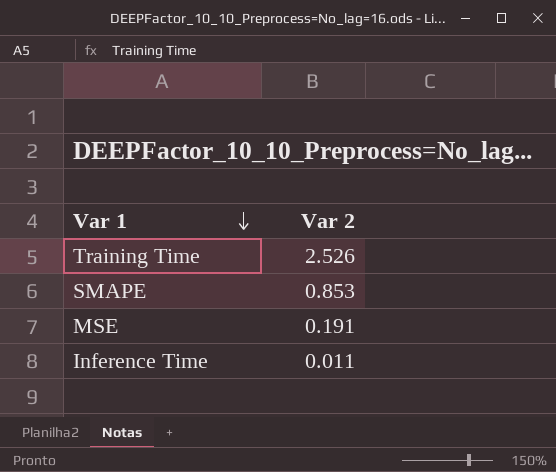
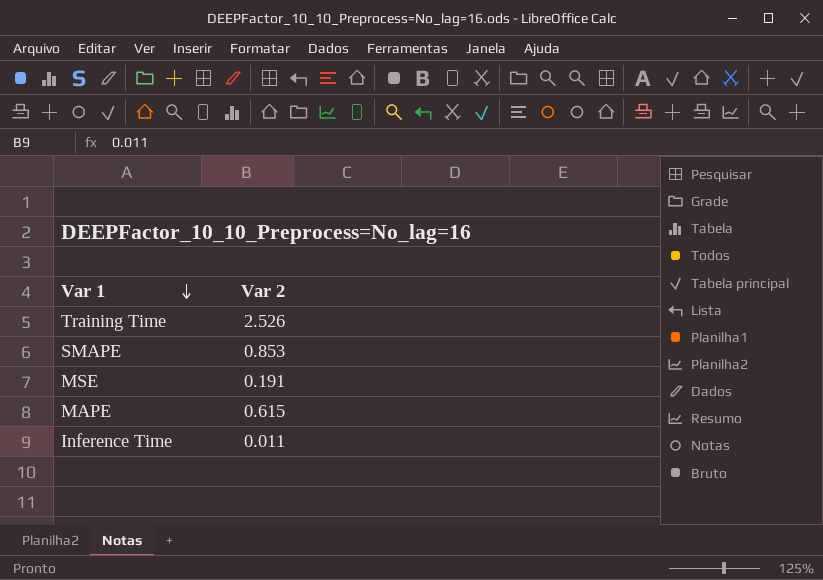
row MAPE: none -> 0.615

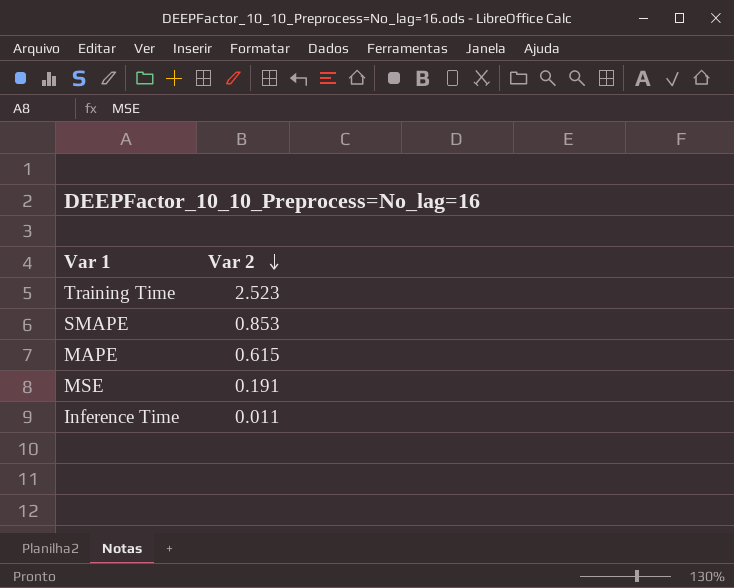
row order: Var 1 descending -> Var 2 descending
Training Time | Var 2: 2.526 -> 2.523

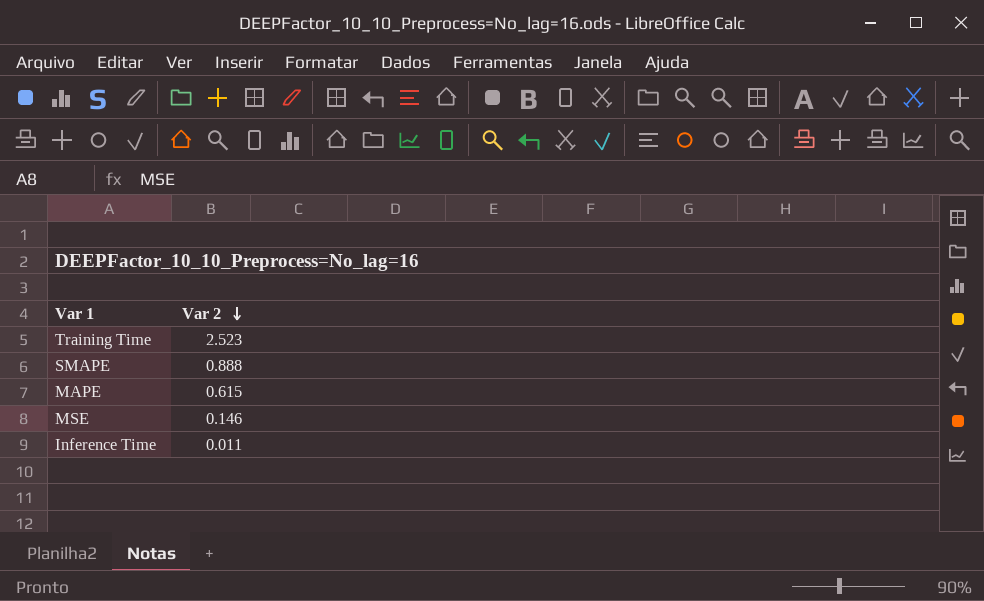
SMAPE | Var 2: 0.853 -> 0.888
MSE | Var 2: 0.191 -> 0.146

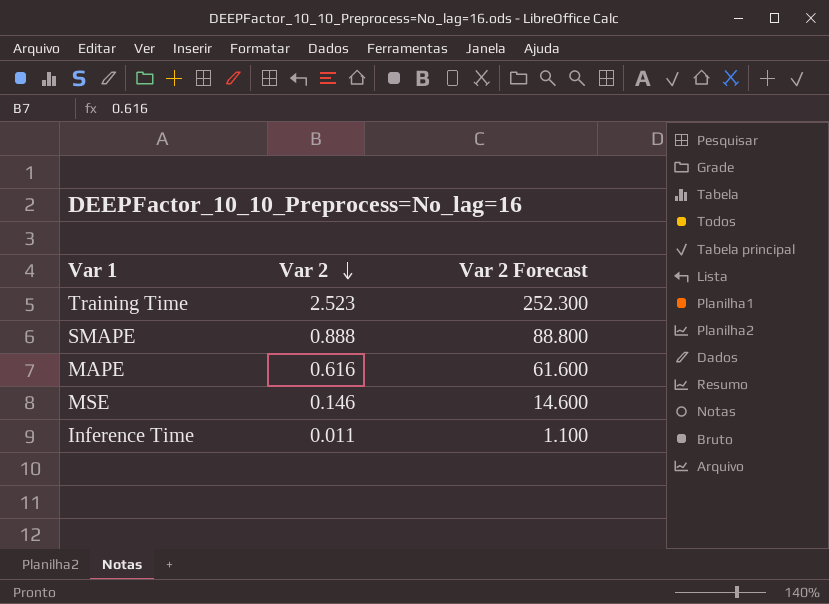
column Var 2 Forecast | formula: none -> [Var 2] * 100
MAPE | Var 2: 0.615 -> 0.616

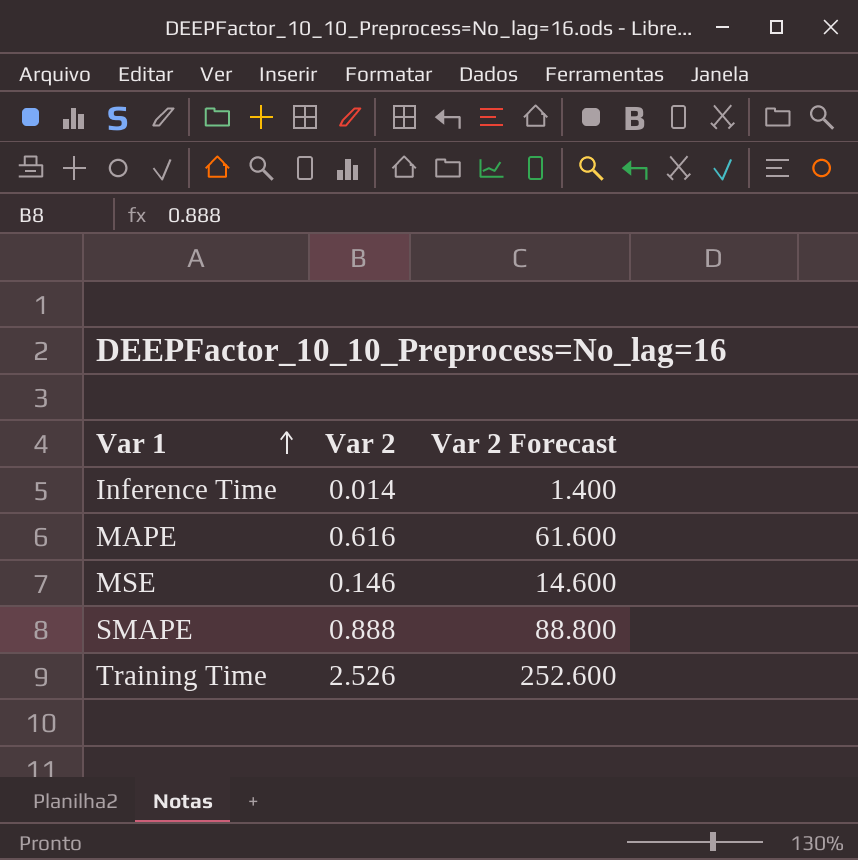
row order: Var 2 descending -> Var 1 ascending
Inference Time | Var 2: 0.011 -> 0.014
Inference Time | Var 2 Forecast: 1.100 -> 1.400
Training Time | Var 2: 2.523 -> 2.526
Training Time | Var 2 Forecast: 252.300 -> 252.600

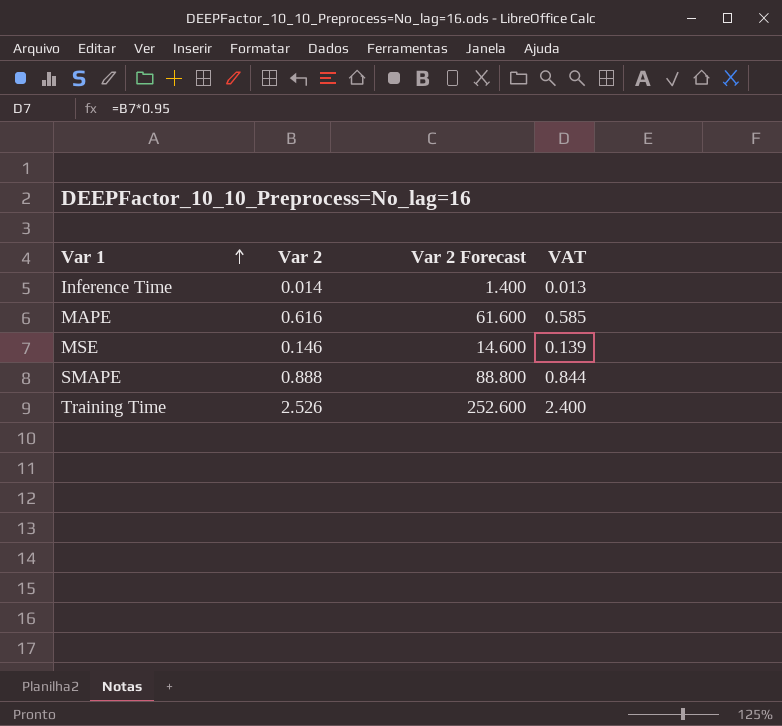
column VAT | formula: none -> [Var 2] * 0.95

